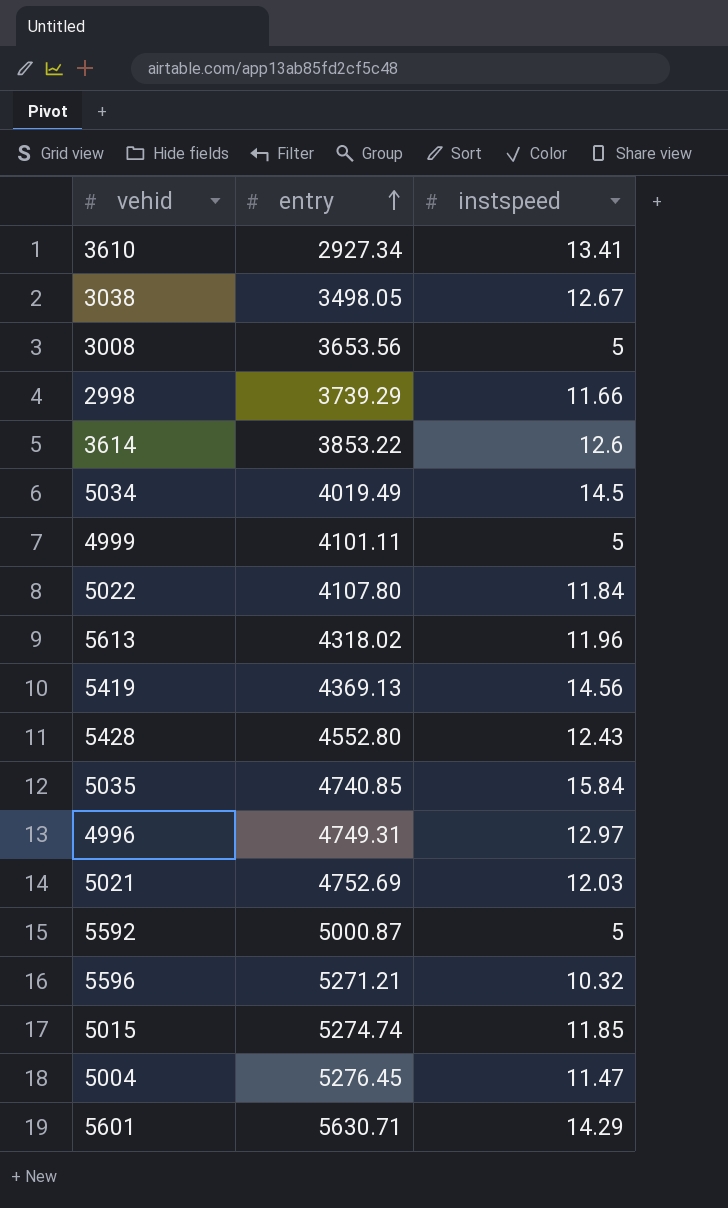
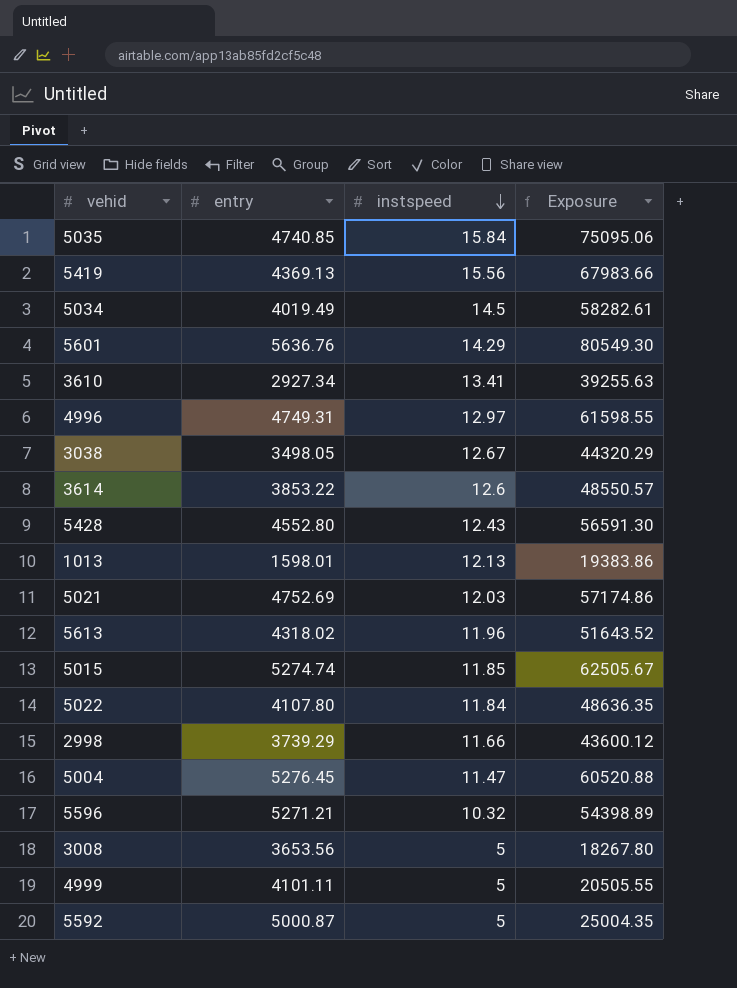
row order: entry ascending -> instspeed descending
column Exposure | formula: none -> [entry] * [instspeed]
5419 | instspeed: 14.56 -> 15.56
5601 | entry: 5630.71 -> 5636.76
row 1013: none -> 1598.01 | 12.13 | 19383.86

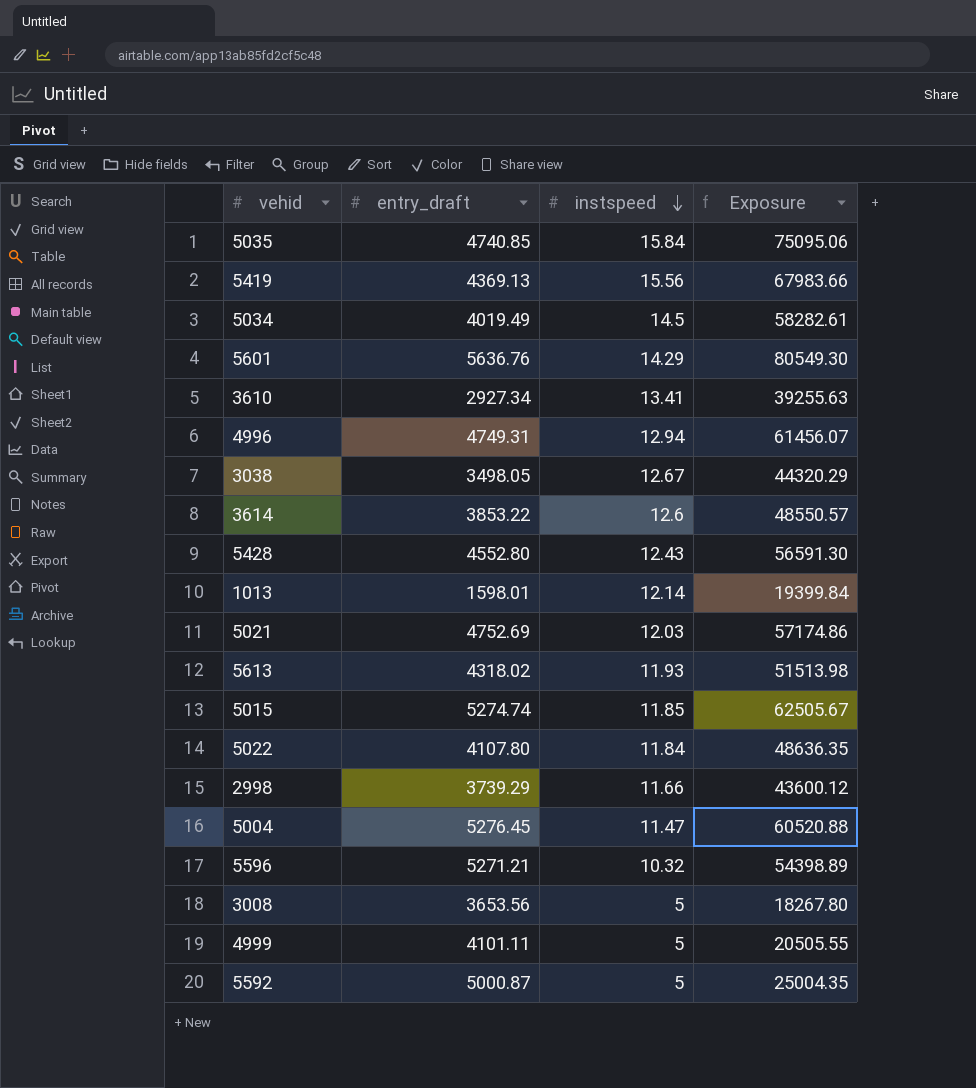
column name: entry -> entry_draft
4996 | instspeed: 12.97 -> 12.94
4996 | Exposure: 61598.55 -> 61456.07
1013 | instspeed: 12.13 -> 12.14
1013 | Exposure: 19383.86 -> 19399.84
5613 | instspeed: 11.96 -> 11.93
5613 | Exposure: 51643.52 -> 51513.98

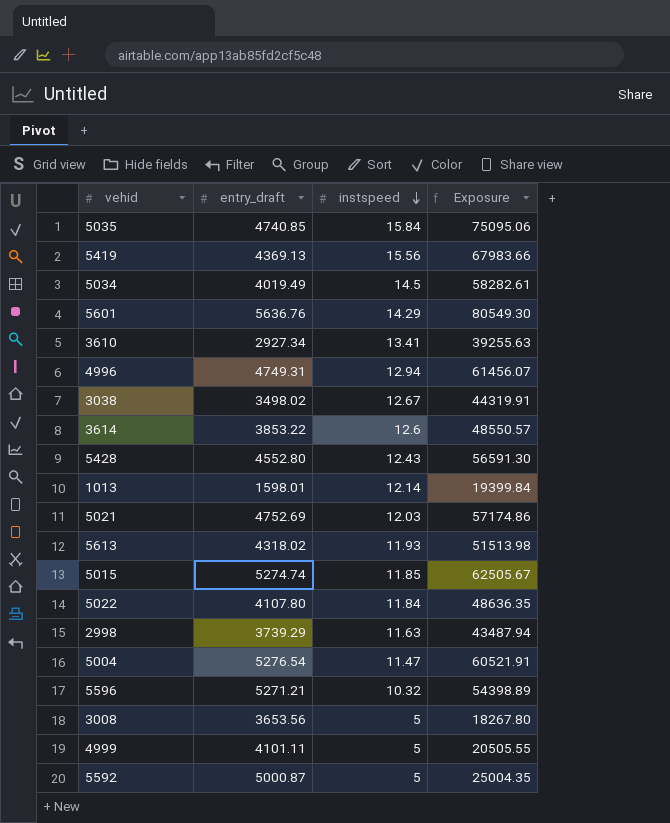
3038 | entry_draft: 3498.05 -> 3498.02
3038 | Exposure: 44320.29 -> 44319.91
2998 | instspeed: 11.66 -> 11.63
2998 | Exposure: 43600.12 -> 43487.94
5004 | entry_draft: 5276.45 -> 5276.54
5004 | Exposure: 60520.88 -> 60521.91

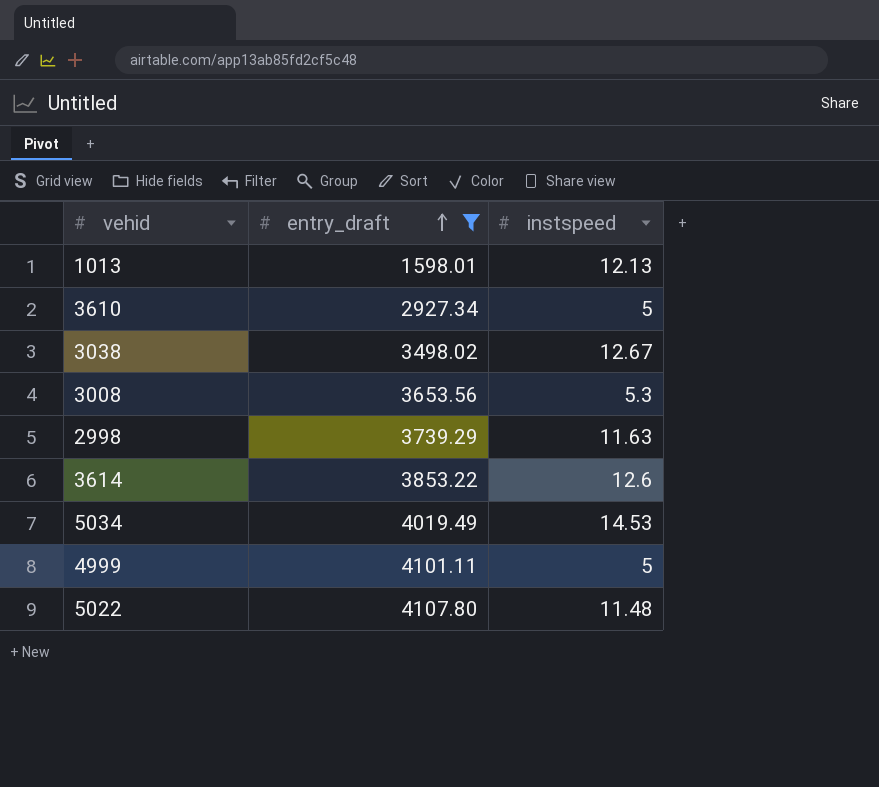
filter: none -> entry_draft <= 4107.80
row order: instspeed descending -> entry_draft ascending
column Exposure | formula: [entry_draft] * [instspeed] -> none
1013 | instspeed: 12.14 -> 12.13
3610 | instspeed: 13.41 -> 5
3008 | instspeed: 5 -> 5.3
5034 | instspeed: 14.5 -> 14.53
5022 | instspeed: 11.84 -> 11.48

